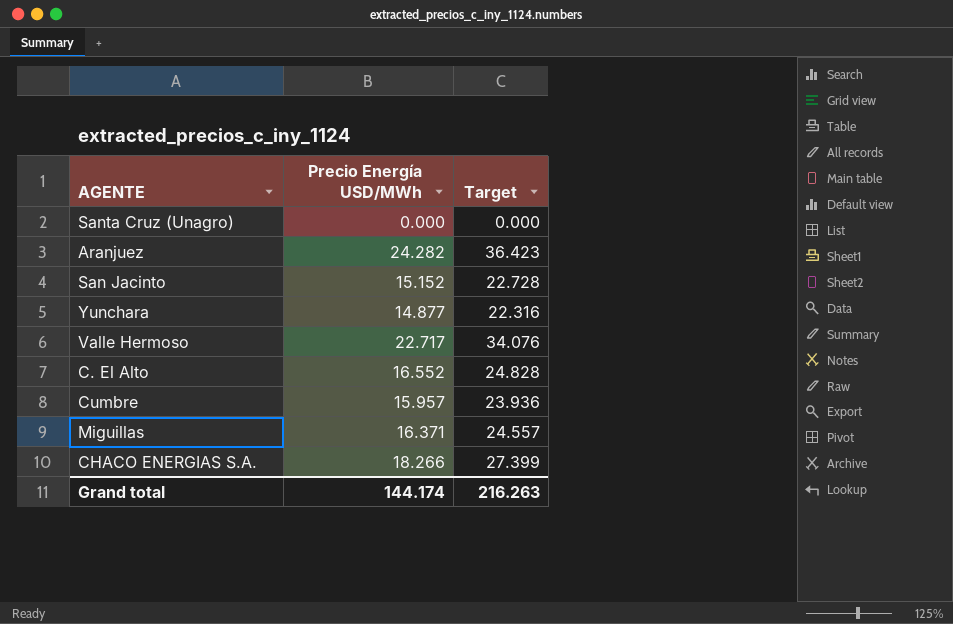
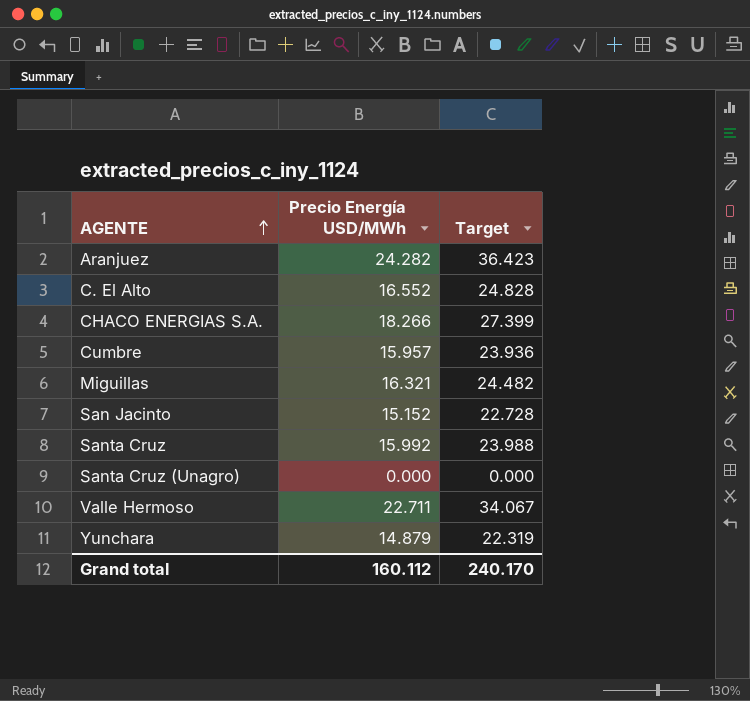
row order: none -> AGENTE ascending
Miguillas | Precio Energía USD/MWh: 16.371 -> 16.321
Miguillas | Target: 24.557 -> 24.482
row Santa Cruz: none -> 15.992 | 23.988
Valle Hermoso | Precio Energía USD/MWh: 22.717 -> 22.711
Valle Hermoso | Target: 34.076 -> 34.067
Yunchara | Precio Energía USD/MWh: 14.877 -> 14.879
Yunchara | Target: 22.316 -> 22.319
Grand total | Precio Energía USD/MWh: 144.174 -> 160.112
Grand total | Target: 216.263 -> 240.170

